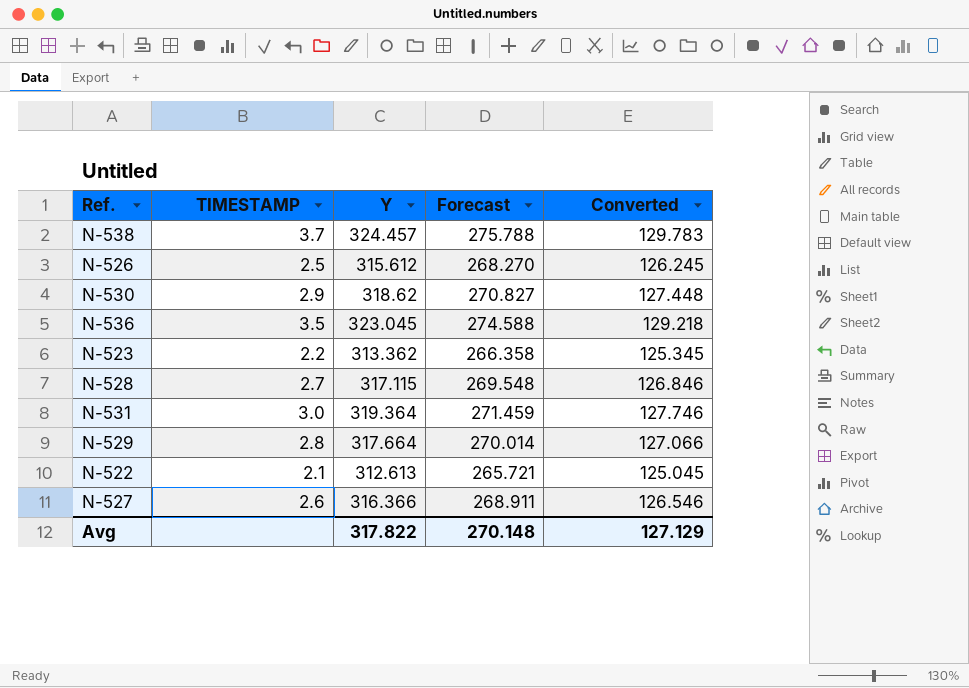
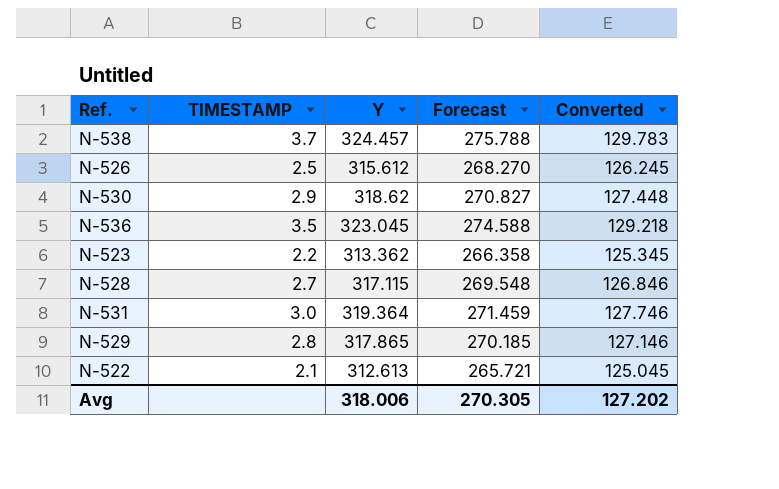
row N-527: 2.6 | 316.366 | 268.911 | 126.546 -> none
N-529 | Y: 317.664 -> 317.865
N-529 | Forecast: 270.014 -> 270.185
N-529 | Converted: 127.066 -> 127.146
Avg | Y: 317.822 -> 318.006
Avg | Forecast: 270.148 -> 270.305
Avg | Converted: 127.129 -> 127.202

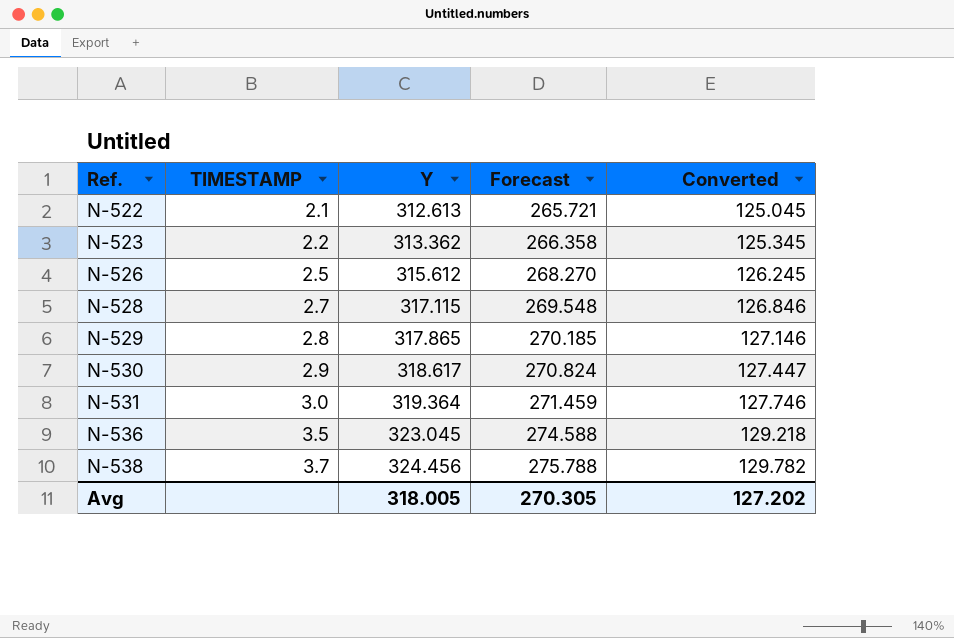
row order: none -> Ref. ascending
N-530 | Y: 318.62 -> 318.617
N-530 | Forecast: 270.827 -> 270.824
N-530 | Converted: 127.448 -> 127.447
N-538 | Y: 324.457 -> 324.456
N-538 | Converted: 129.783 -> 129.782
Avg | Y: 318.006 -> 318.005

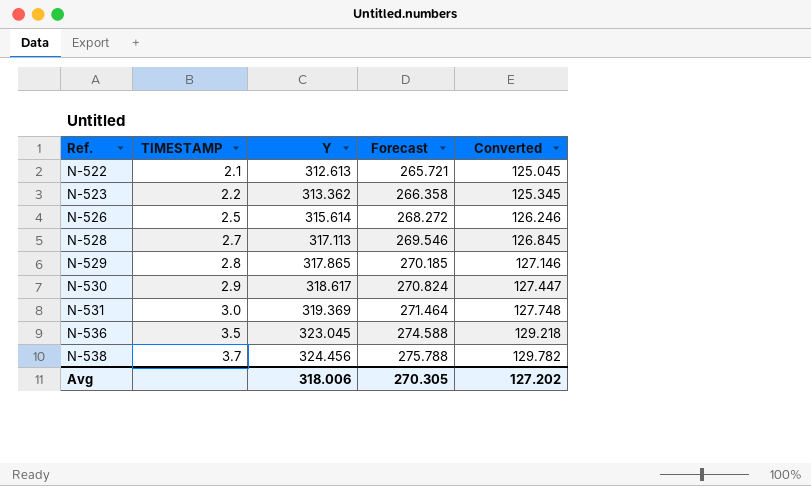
N-526 | Y: 315.612 -> 315.614
N-526 | Forecast: 268.270 -> 268.272
N-526 | Converted: 126.245 -> 126.246
N-528 | Y: 317.115 -> 317.113
N-528 | Forecast: 269.548 -> 269.546
N-528 | Converted: 126.846 -> 126.845
N-531 | Y: 319.364 -> 319.369
N-531 | Forecast: 271.459 -> 271.464
N-531 | Converted: 127.746 -> 127.748
Avg | Y: 318.005 -> 318.006

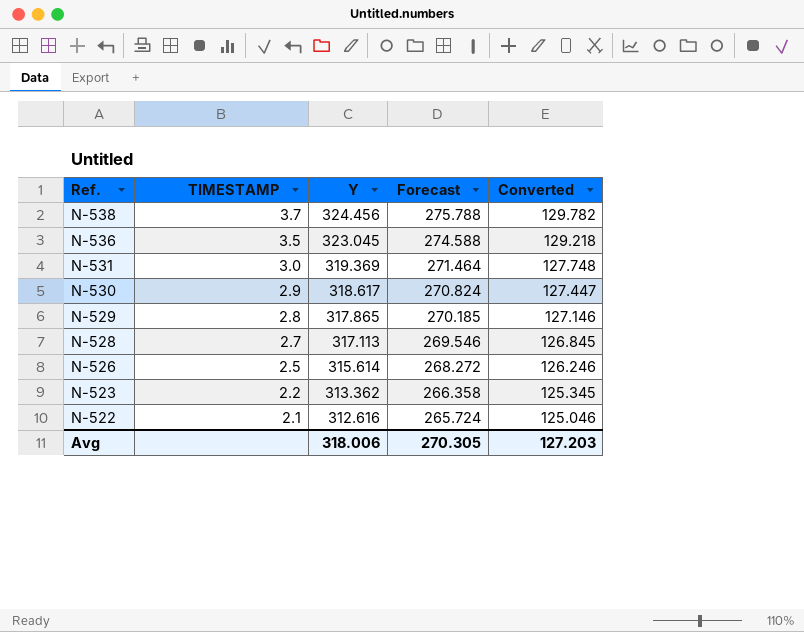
row order: Ref. ascending -> Ref. descending
N-522 | Y: 312.613 -> 312.616
N-522 | Forecast: 265.721 -> 265.724
N-522 | Converted: 125.045 -> 125.046
Avg | Converted: 127.202 -> 127.203

